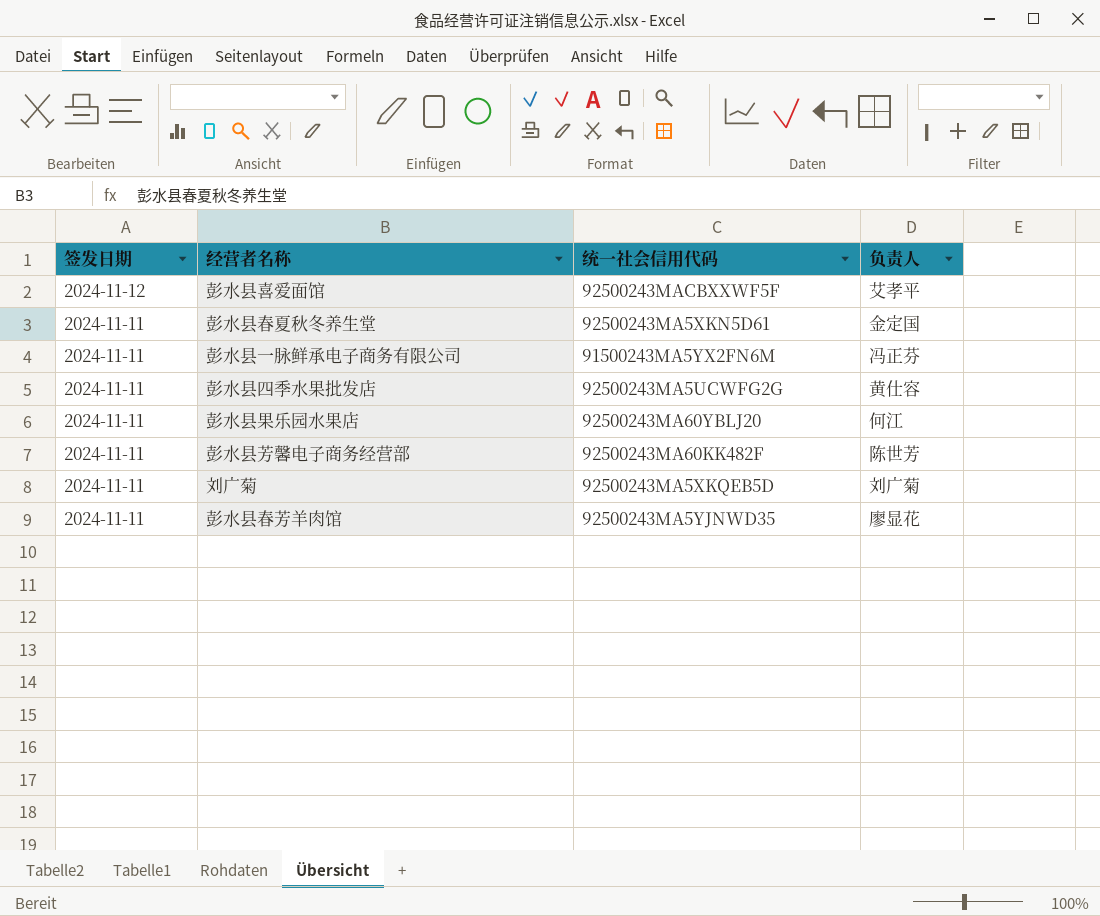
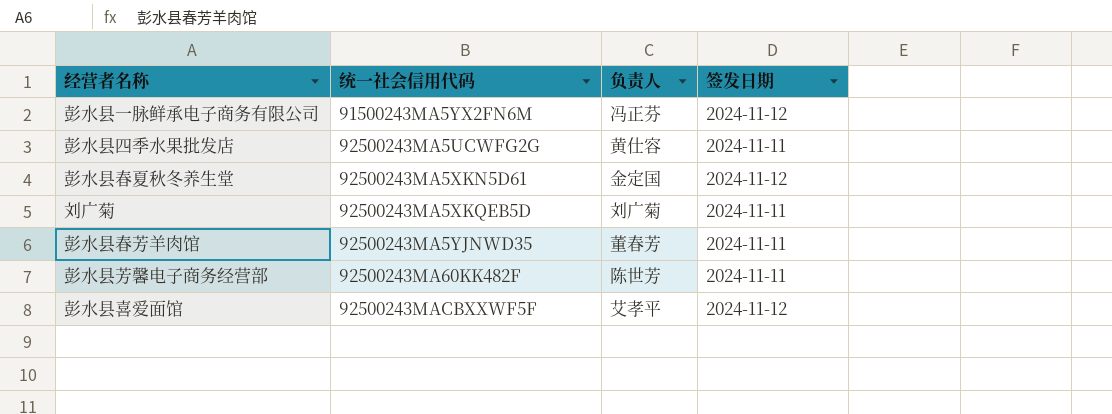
row order: 签发日期 descending -> 统一社会信用代码 ascending
column 签发日期 | position: 1 -> 4
row 彭水县果乐园水果店: 2024-11-11 | 92500243MA60YBLJ20 | 何江 -> none
彭水县一脉鲜承电子商务有限公司 | 签发日期: 2024-11-11 -> 2024-11-12
彭水县春夏秋冬养生堂 | 签发日期: 2024-11-11 -> 2024-11-12
彭水县春芳羊肉馆 | 负责人: 廖显花 -> 董春芳

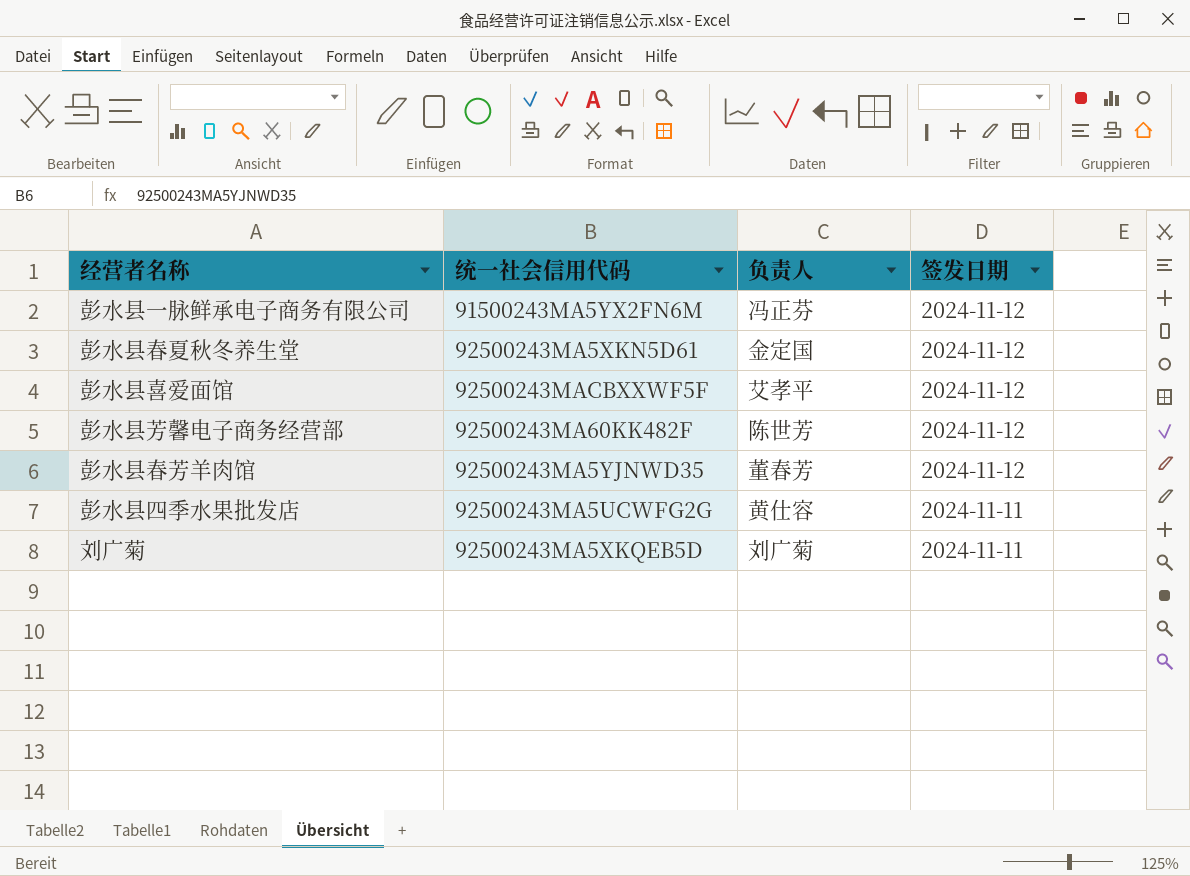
row order: 统一社会信用代码 ascending -> 签发日期 descending
彭水县芳馨电子商务经营部 | 签发日期: 2024-11-11 -> 2024-11-12
彭水县春芳羊肉馆 | 签发日期: 2024-11-11 -> 2024-11-12

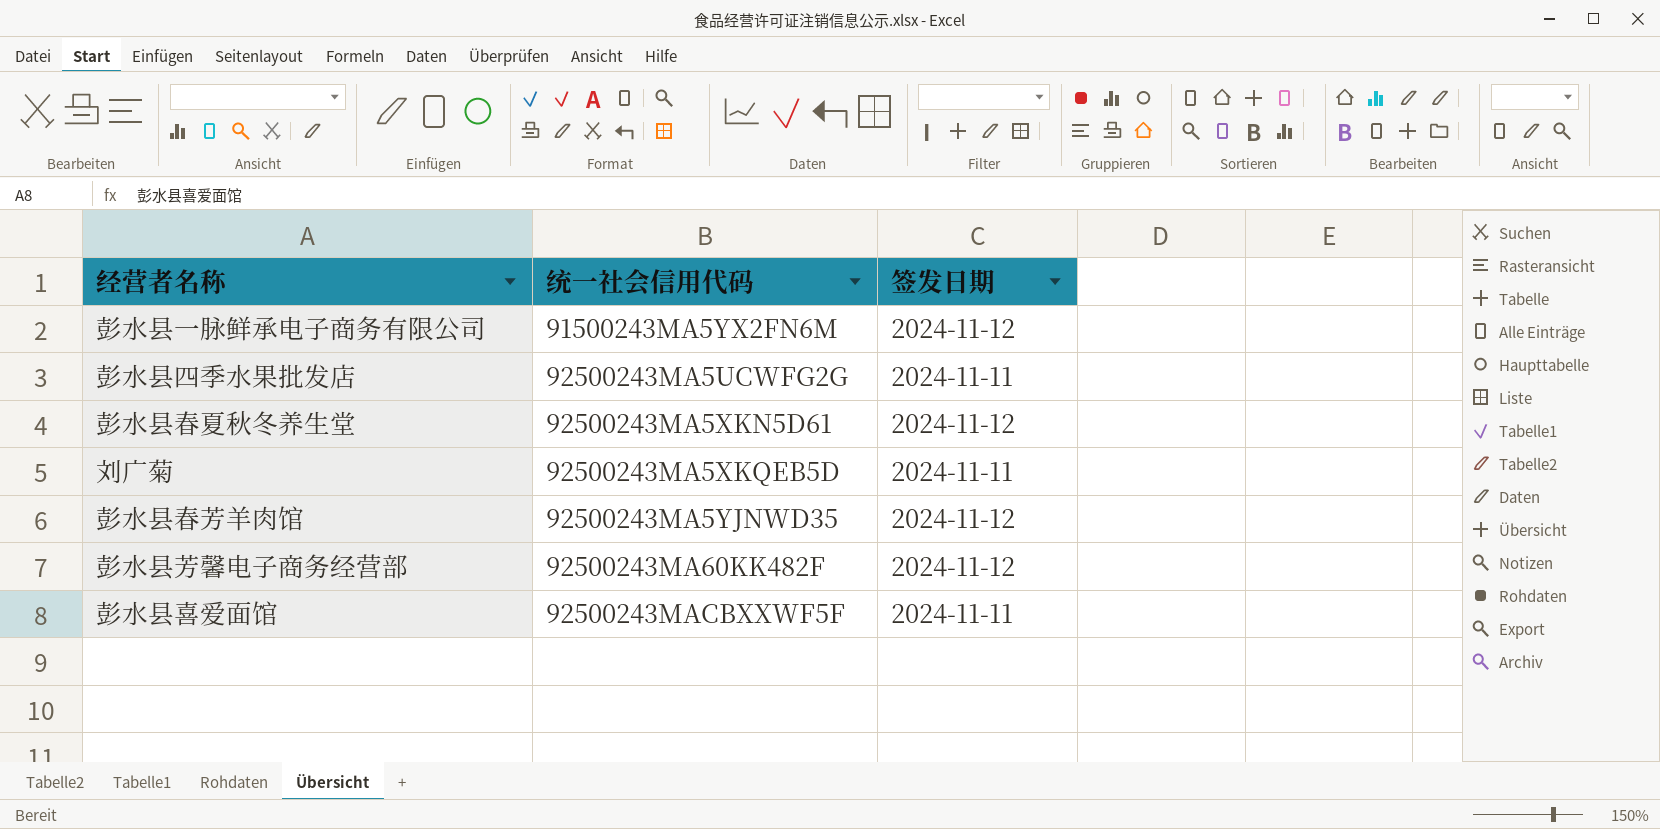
row order: 签发日期 descending -> 统一社会信用代码 ascending
column 负责人 | position: 3 -> none
彭水县喜爱面馆 | 签发日期: 2024-11-12 -> 2024-11-11

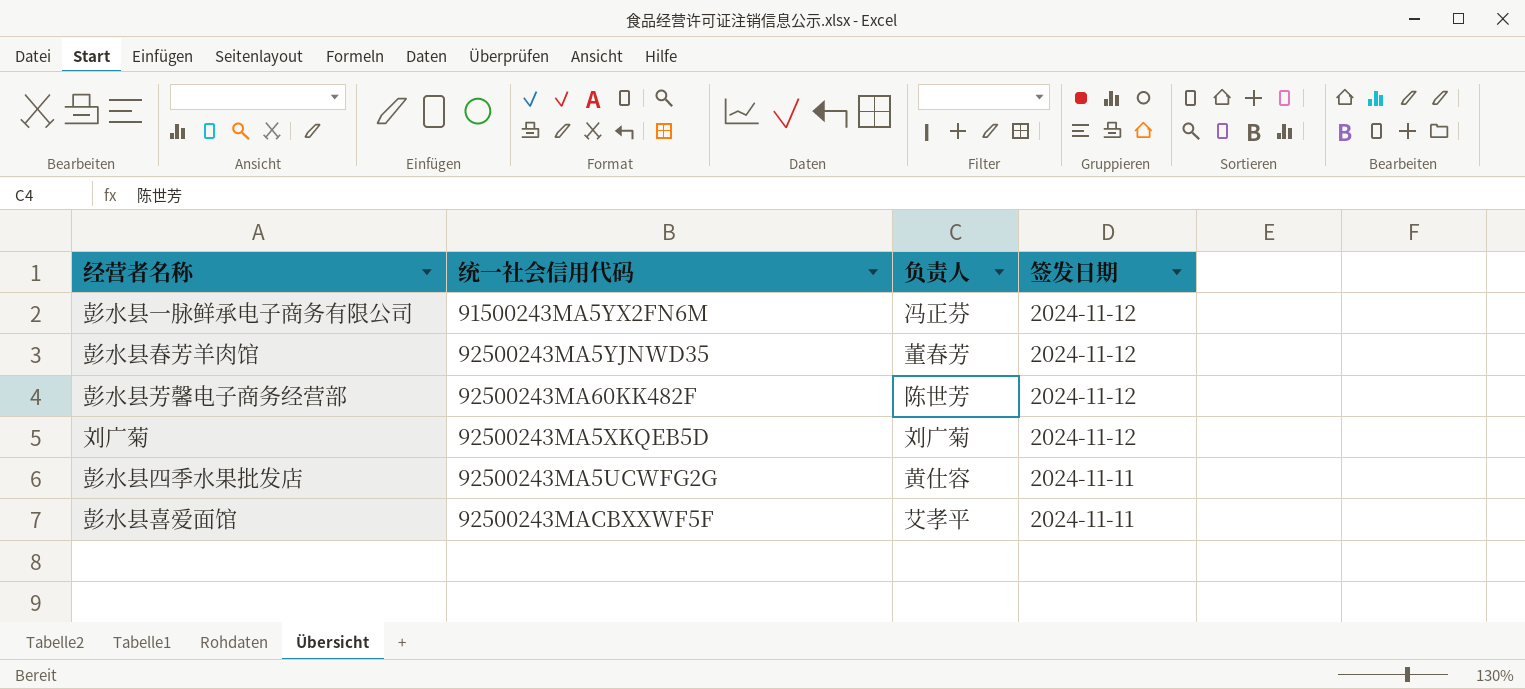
row order: 统一社会信用代码 ascending -> 签发日期 descending
column 负责人 | position: none -> 3
row 彭水县春夏秋冬养生堂: 92500243MA5XKN5D61 | 2024-11-12 -> none
刘广菊 | 签发日期: 2024-11-11 -> 2024-11-12

